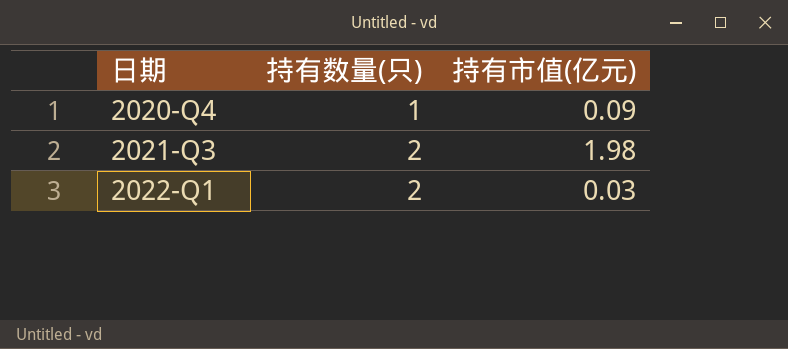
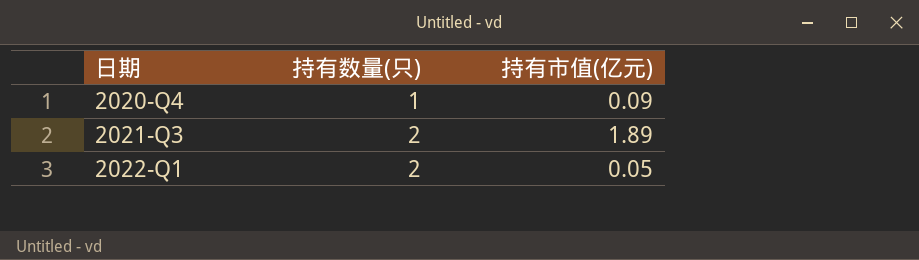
2021-Q3 | 持有市值(亿元): 1.98 -> 1.89
2022-Q1 | 持有市值(亿元): 0.03 -> 0.05

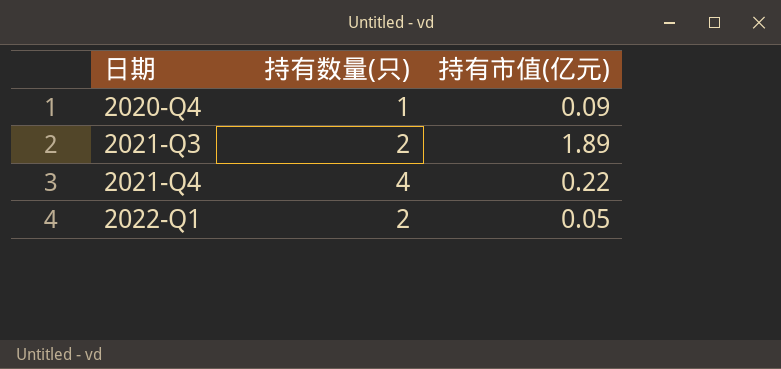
row 2021-Q4: none -> 4 | 0.22

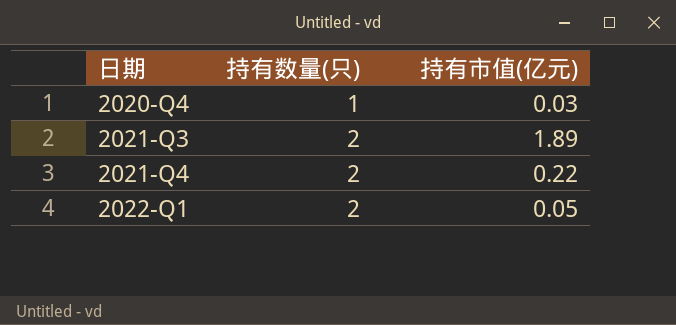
2020-Q4 | 持有市值(亿元): 0.09 -> 0.03
2021-Q4 | 持有数量(只): 4 -> 2

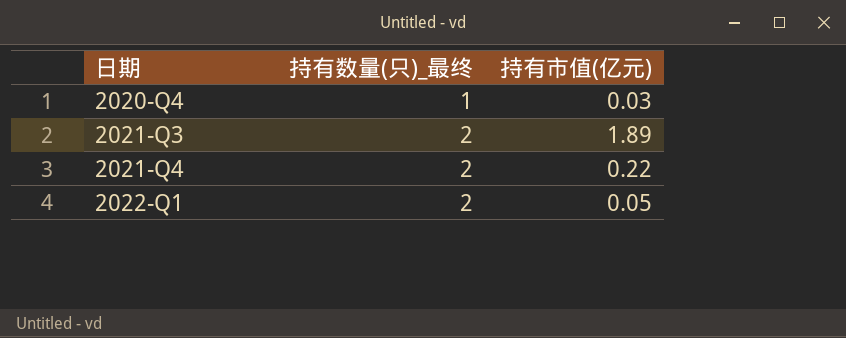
column name: 持有数量(只) -> 持有数量(只)_最终

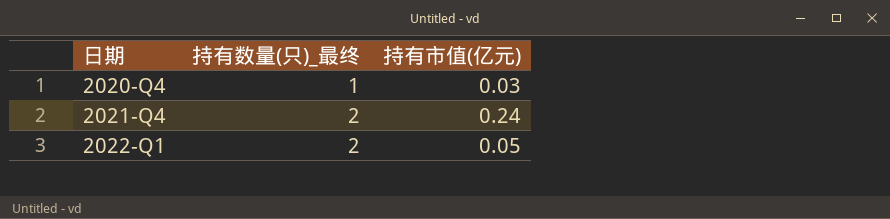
row 2021-Q3: 2 | 1.89 -> none
2021-Q4 | 持有市值(亿元): 0.22 -> 0.24

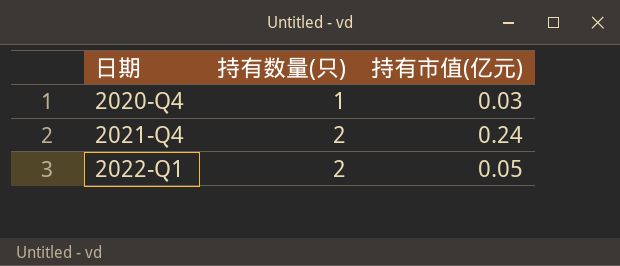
column name: 持有数量(只)_最终 -> 持有数量(只)

